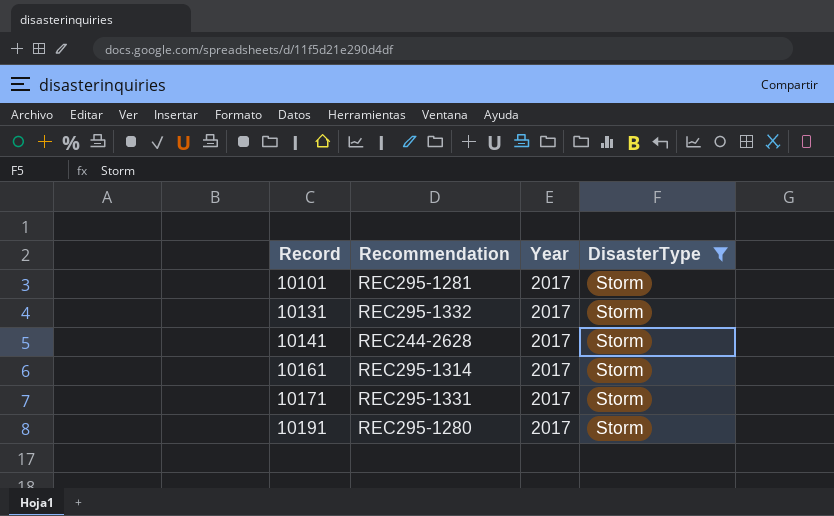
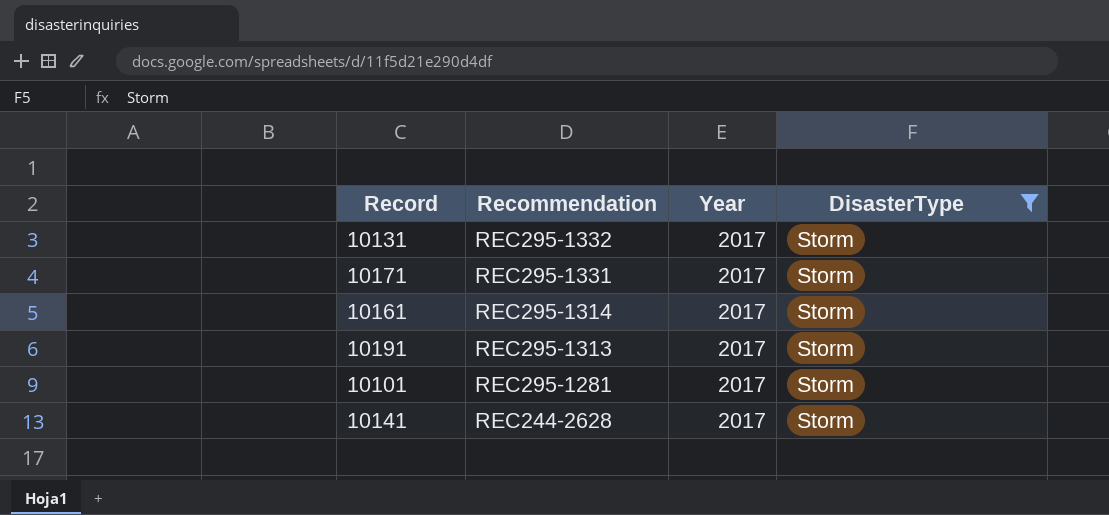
row order: Record ascending -> Recommendation descending
10191 | Recommendation: REC295-1280 -> REC295-1313

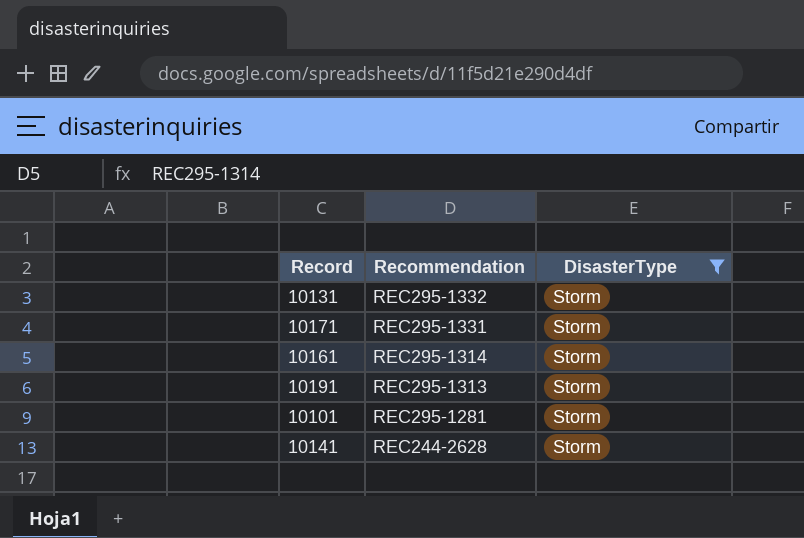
column Year | position: 3 -> none

